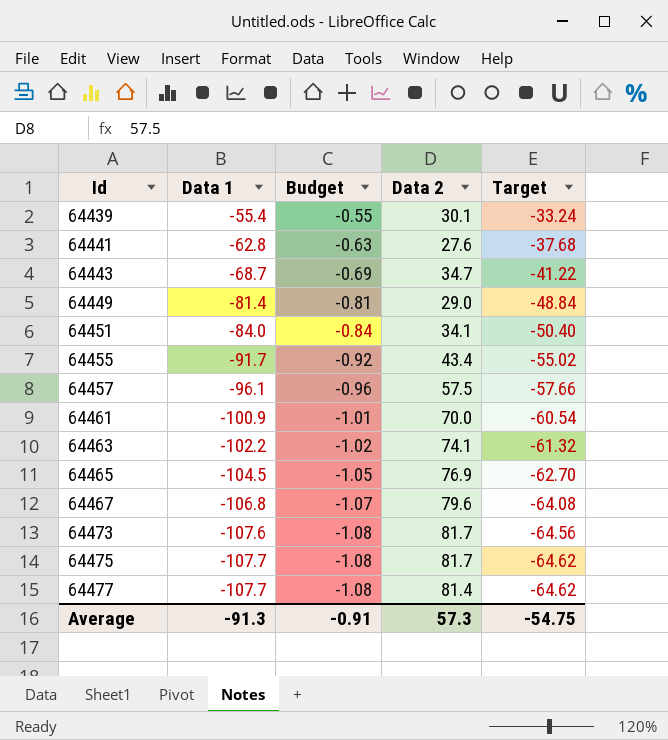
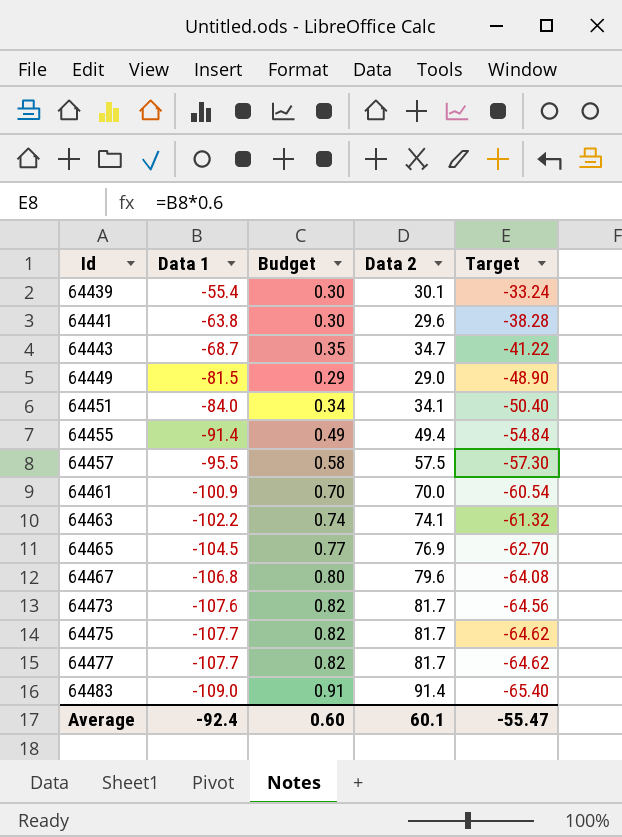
column Budget | formula: [Data 1] * 0.01 -> [Data 2] * 0.01
64441 | Data 1: -62.8 -> -63.8
64441 | Data 2: 27.6 -> 29.6
64441 | Target: -37.68 -> -38.28
64449 | Data 1: -81.4 -> -81.5
64449 | Target: -48.84 -> -48.90
64455 | Data 1: -91.7 -> -91.4
64455 | Data 2: 43.4 -> 49.4
64455 | Target: -55.02 -> -54.84
64457 | Data 1: -96.1 -> -95.5
64457 | Target: -57.66 -> -57.30
64477 | Data 2: 81.4 -> 81.7
row 64483: none -> -109.0 | 0.91 | 91.4 | -65.40
Average | Data 1: -91.3 -> -92.4
Average | Budget: -0.91 -> 0.60
Average | Data 2: 57.3 -> 60.1
Average | Target: -54.75 -> -55.47

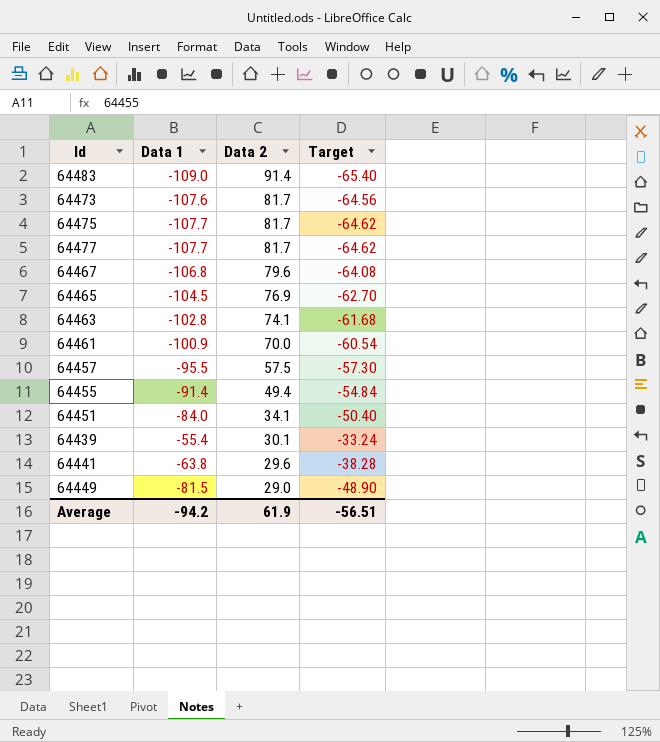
row order: Id ascending -> Data 2 descending
column Budget | formula: [Data 2] * 0.01 -> none
row 64443: -68.7 | 0.35 | 34.7 | -41.22 -> none
64463 | Data 1: -102.2 -> -102.8
64463 | Target: -61.32 -> -61.68
Average | Data 1: -92.4 -> -94.2
Average | Data 2: 60.1 -> 61.9
Average | Target: -55.47 -> -56.51

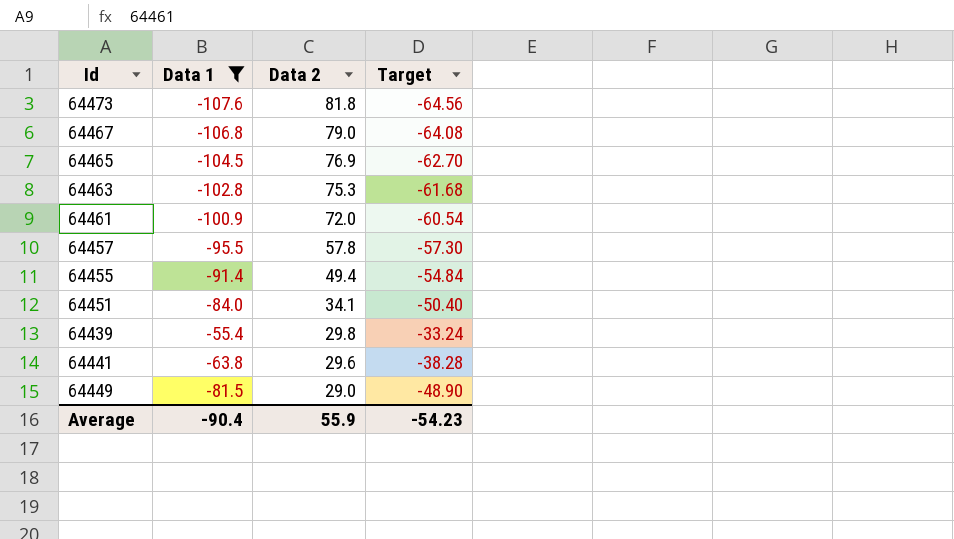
filter: none -> Data 1 >= -107.6
64473 | Data 2: 81.7 -> 81.8
64467 | Data 2: 79.6 -> 79.0
64463 | Data 2: 74.1 -> 75.3
64461 | Data 2: 70.0 -> 72.0
64457 | Data 2: 57.5 -> 57.8
64439 | Data 2: 30.1 -> 29.8
Average | Data 1: -94.2 -> -90.4
Average | Data 2: 61.9 -> 55.9
Average | Target: -56.51 -> -54.23

